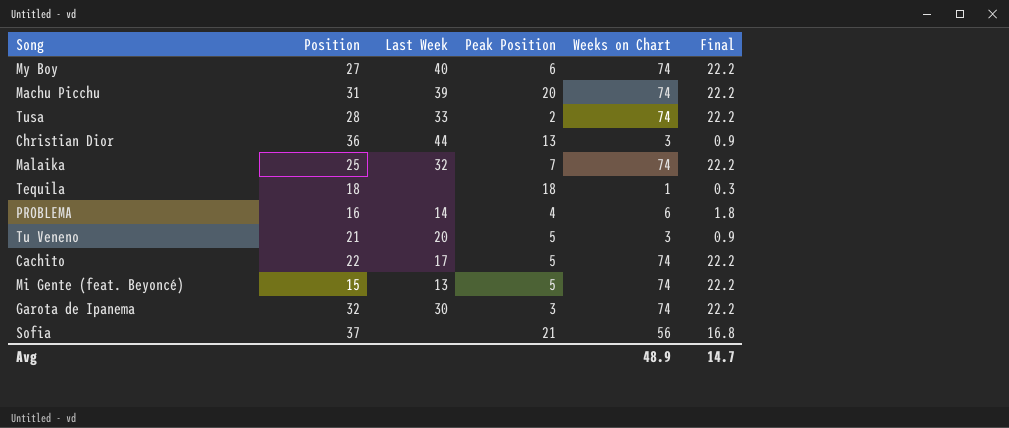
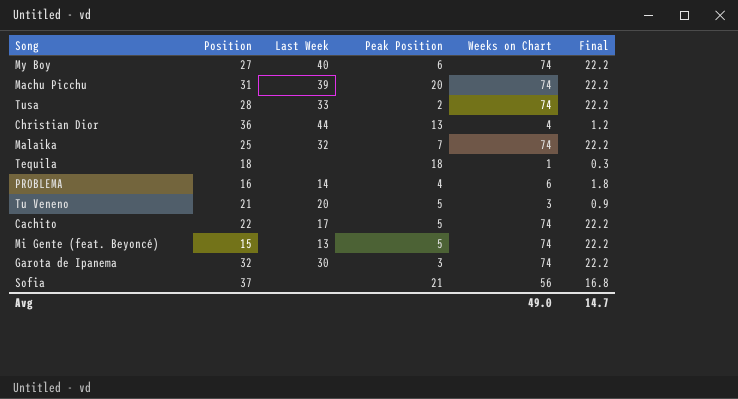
Christian Dior | Weeks on Chart: 3 -> 4
Christian Dior | Final: 0.9 -> 1.2
Avg | Weeks on Chart: 48.9 -> 49.0

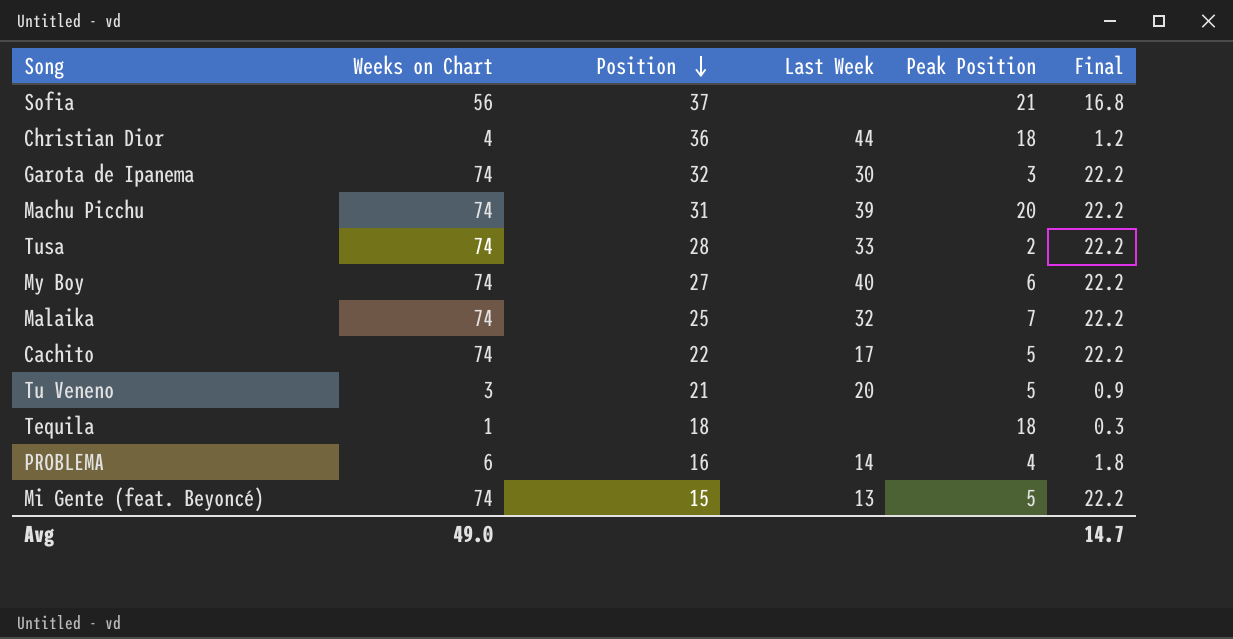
row order: none -> Position descending
column Weeks on Chart | position: 5 -> 2
Christian Dior | Peak Position: 13 -> 18

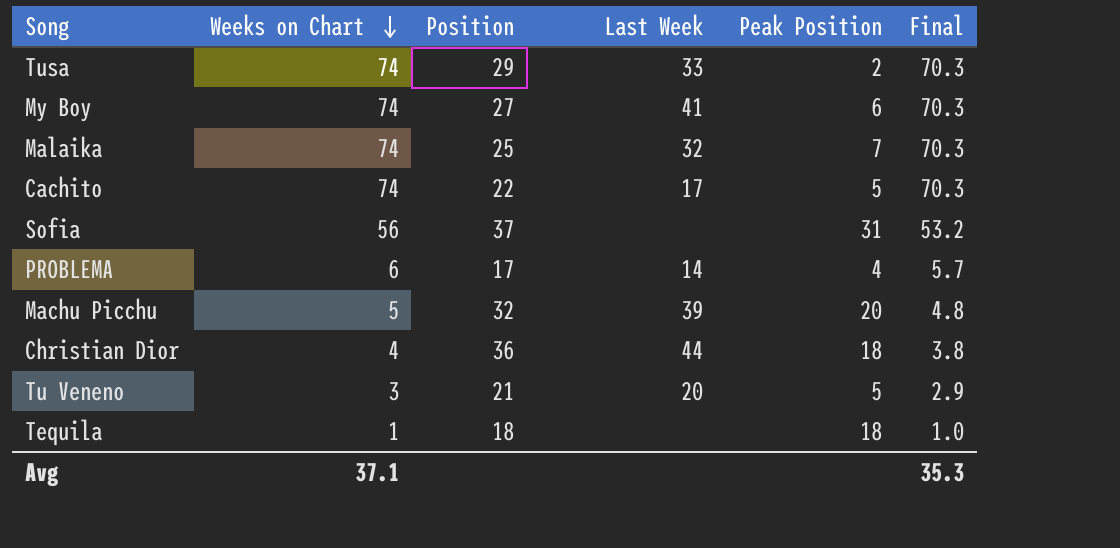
row order: Position descending -> Weeks on Chart descending
column Final | formula: [Weeks on Chart] * 0.3 -> [Weeks on Chart] * 0.95
row Garota de Ipanema: 74 | 32 | 30 | 3 | 22.2 -> none
row Mi Gente (feat. Beyoncé): 74 | 15 | 13 | 5 | 22.2 -> none
Tusa | Position: 28 -> 29
My Boy | Last Week: 40 -> 41
Sofia | Peak Position: 21 -> 31
PROBLEMA | Position: 16 -> 17
Machu Picchu | Weeks on Chart: 74 -> 5
Machu Picchu | Position: 31 -> 32
Avg | Weeks on Chart: 49.0 -> 37.1
Avg | Final: 14.7 -> 35.3

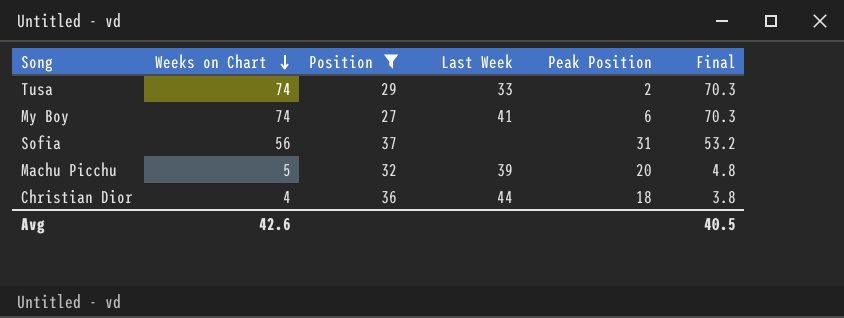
filter: none -> Position >= 27
Avg | Weeks on Chart: 37.1 -> 42.6
Avg | Final: 35.3 -> 40.5

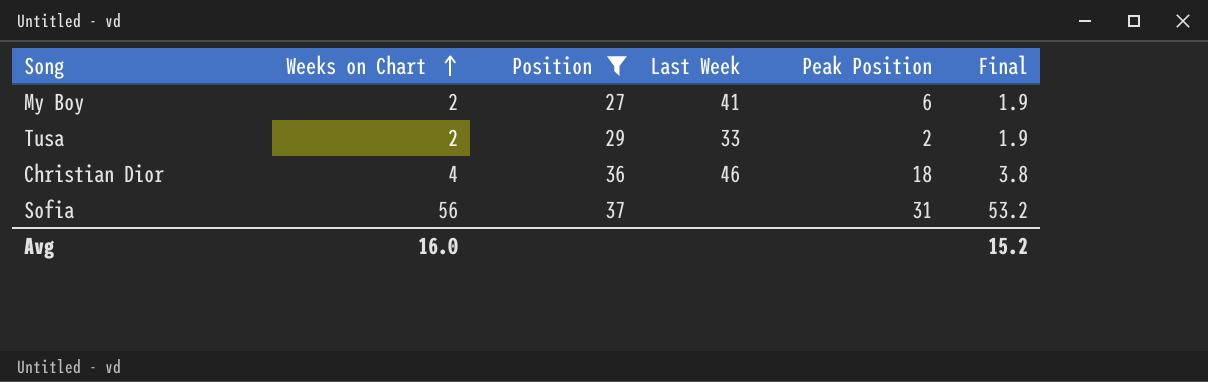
row order: Weeks on Chart descending -> Weeks on Chart ascending
row Machu Picchu: 5 | 32 | 39 | 20 | 4.8 -> none
My Boy | Weeks on Chart: 74 -> 2
My Boy | Final: 70.3 -> 1.9
Tusa | Weeks on Chart: 74 -> 2
Tusa | Final: 70.3 -> 1.9
Christian Dior | Last Week: 44 -> 46
Avg | Weeks on Chart: 42.6 -> 16.0
Avg | Final: 40.5 -> 15.2

